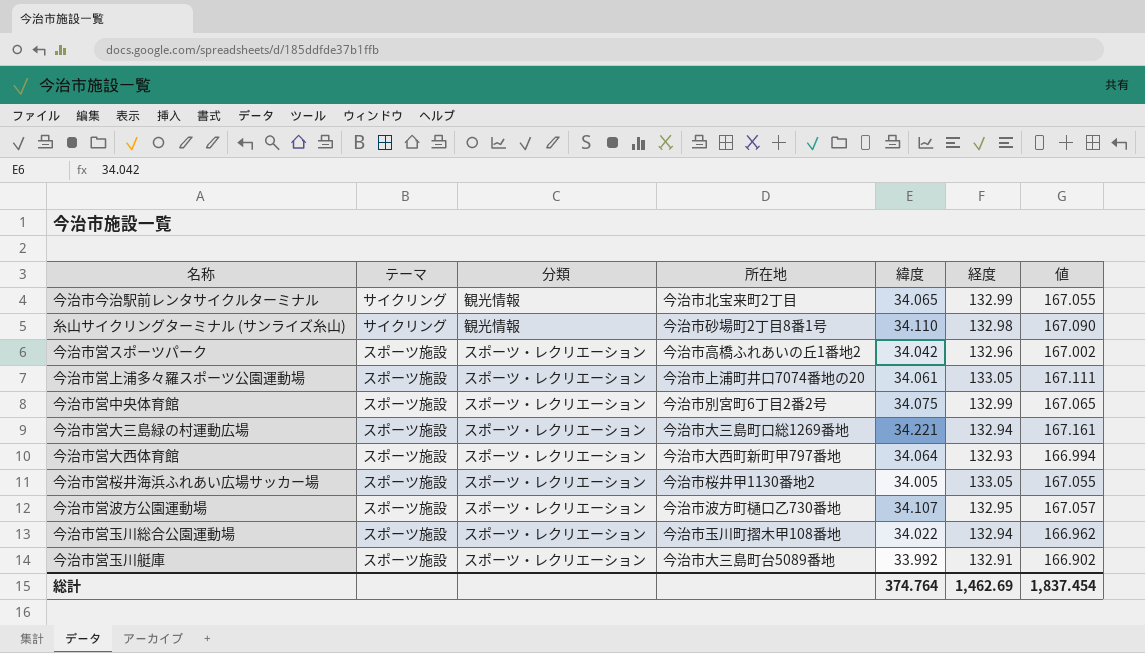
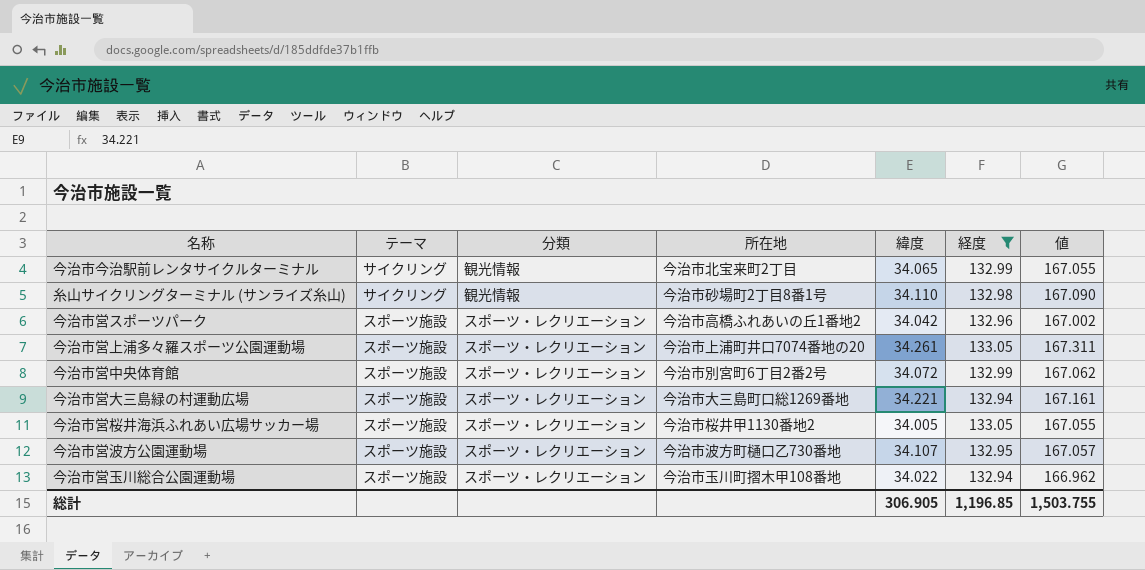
filter: none -> 経度 >= 132.94
今治市営上浦多々羅スポーツ公園運動場 | 緯度: 34.061 -> 34.261
今治市営上浦多々羅スポーツ公園運動場 | 値: 167.111 -> 167.311
今治市営中央体育館 | 緯度: 34.075 -> 34.072
今治市営中央体育館 | 値: 167.065 -> 167.062
総計 | 緯度: 374.764 -> 306.905
総計 | 経度: 1,462.69 -> 1,196.85
総計 | 値: 1,837.454 -> 1,503.755

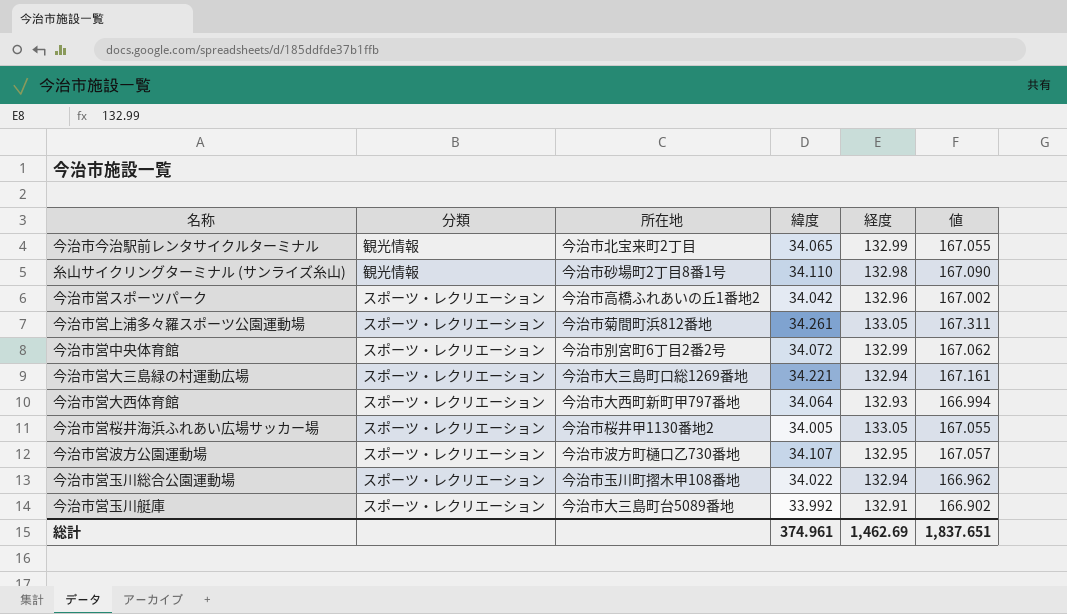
filter: 経度 >= 132.94 -> none
column テーマ | position: 2 -> none
今治市営上浦多々羅スポーツ公園運動場 | 所在地: 今治市上浦町井口7074番地の20 -> 今治市菊間町浜812番地
総計 | 緯度: 306.905 -> 374.961
総計 | 経度: 1,196.85 -> 1,462.69
総計 | 値: 1,503.755 -> 1,837.651

